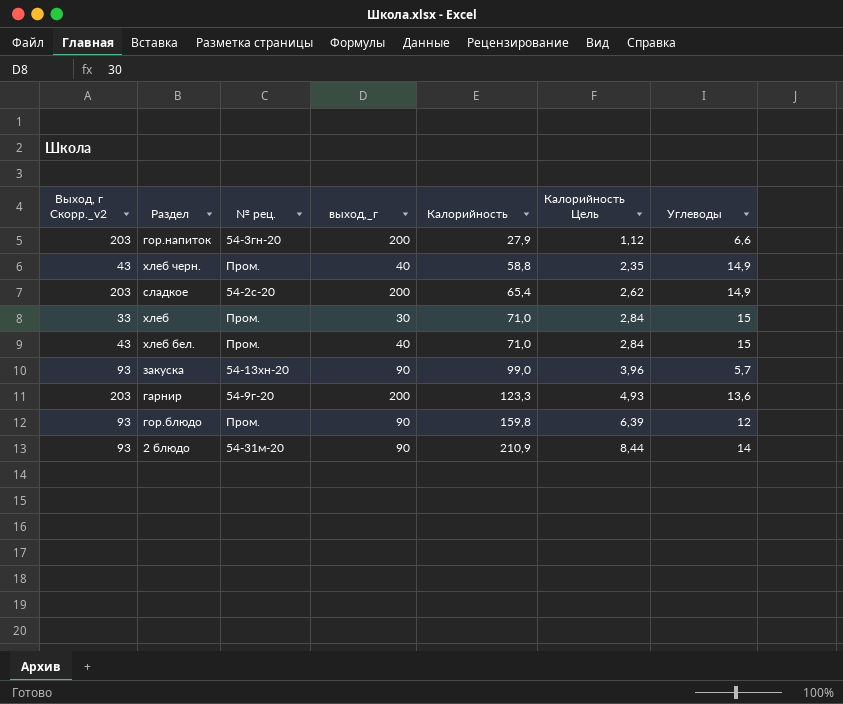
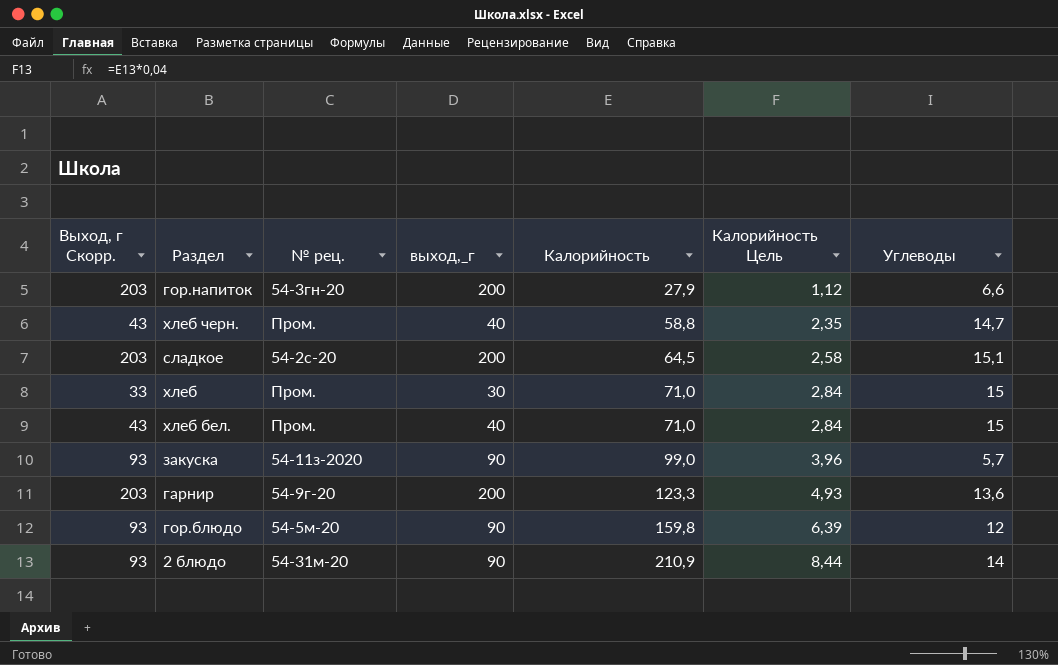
column name: Выход, г Скорр._v2 -> Выход, г Скорр.
хлеб черн. | Углеводы: 14,9 -> 14,7
сладкое | Калорийность: 65,4 -> 64,5
сладкое | Калорийность Цель: 2,62 -> 2,58
сладкое | Углеводы: 14,9 -> 15,1
закуска | № рец.: 54-13хн-20 -> 54-11з-2020
гор.блюдо | № рец.: Пром. -> 54-5м-20

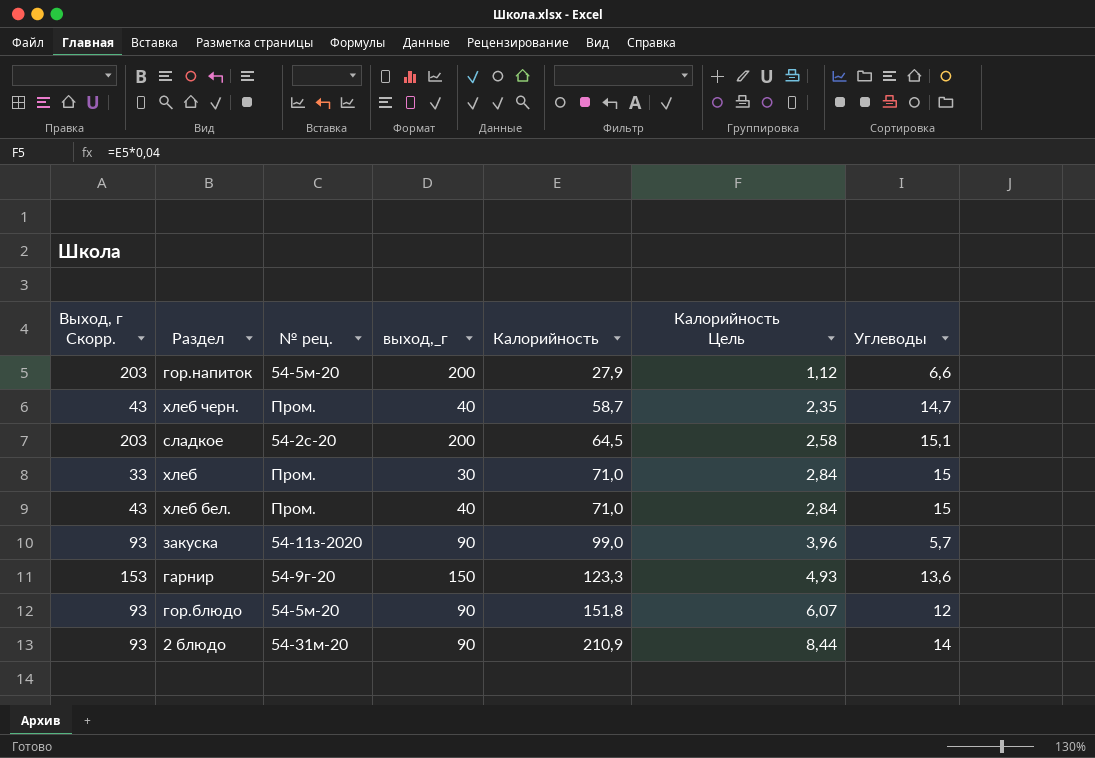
гор.напиток | № рец.: 54-3гн-20 -> 54-5м-20
хлеб черн. | Калорийность: 58,8 -> 58,7
гарнир | Выход, г Скорр.: 203 -> 153
гарнир | выход,_г: 200 -> 150
гор.блюдо | Калорийность: 159,8 -> 151,8
гор.блюдо | Калорийность Цель: 6,39 -> 6,07

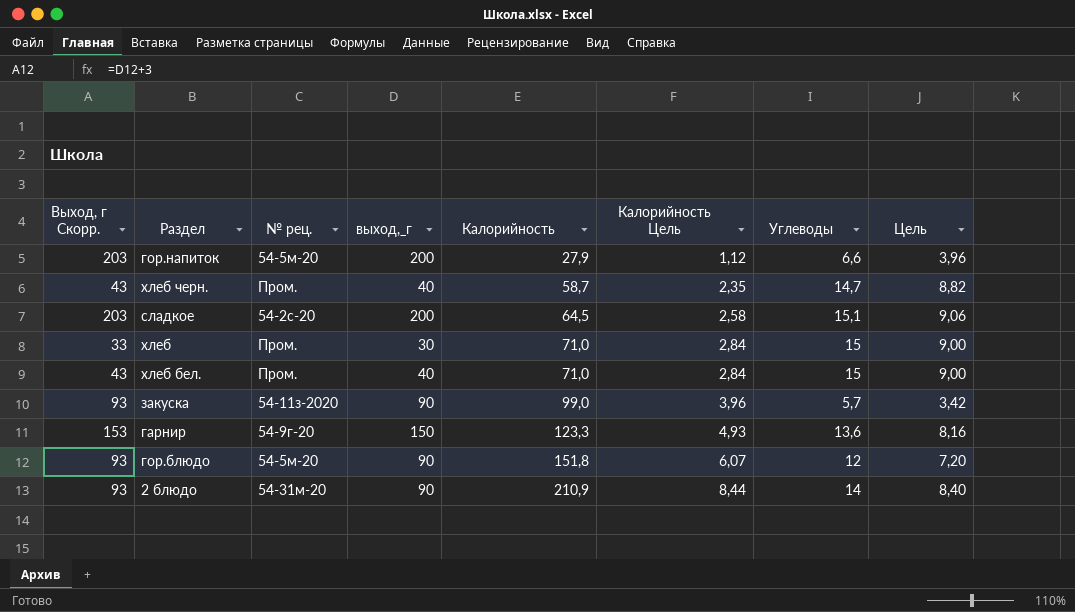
column Цель | formula: none -> [Углеводы] * 0,6

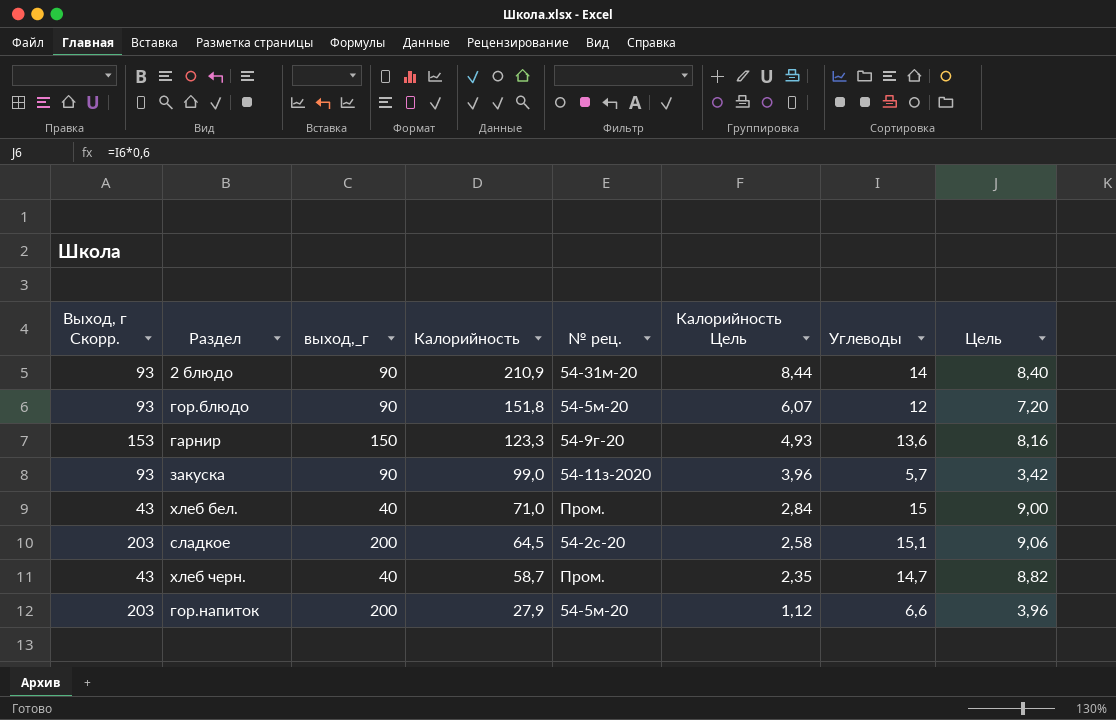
row order: Калорийность ascending -> Калорийность descending
column № рец. | position: 3 -> 5
row хлеб: 33 | Пром. | 30 | 71,0 | 2,84 | 15 | 9,00 -> none

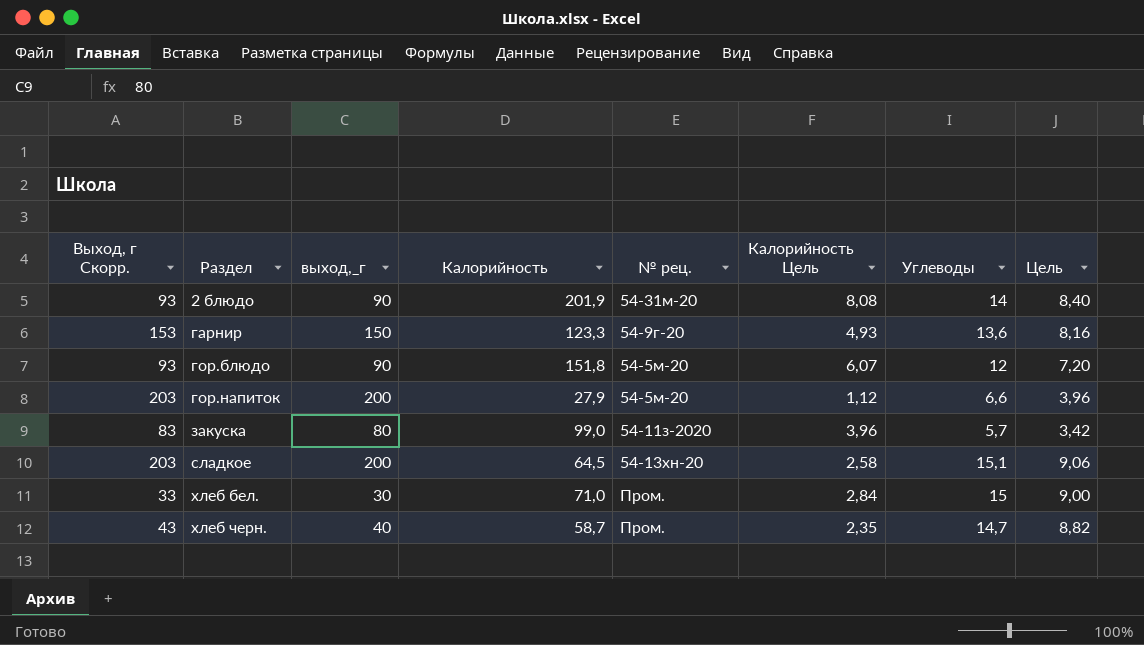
row order: Калорийность descending -> Раздел ascending
2 блюдо | Калорийность: 210,9 -> 201,9
2 блюдо | Калорийность Цель: 8,44 -> 8,08
закуска | Выход, г Скорр.: 93 -> 83
закуска | выход,_г: 90 -> 80
сладкое | № рец.: 54-2с-20 -> 54-13хн-20
хлеб бел. | Выход, г Скорр.: 43 -> 33
хлеб бел. | выход,_г: 40 -> 30

